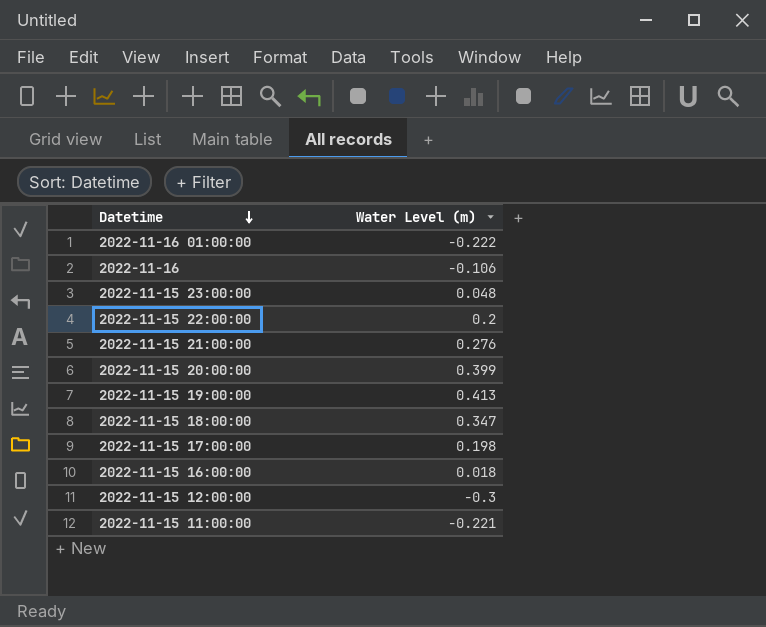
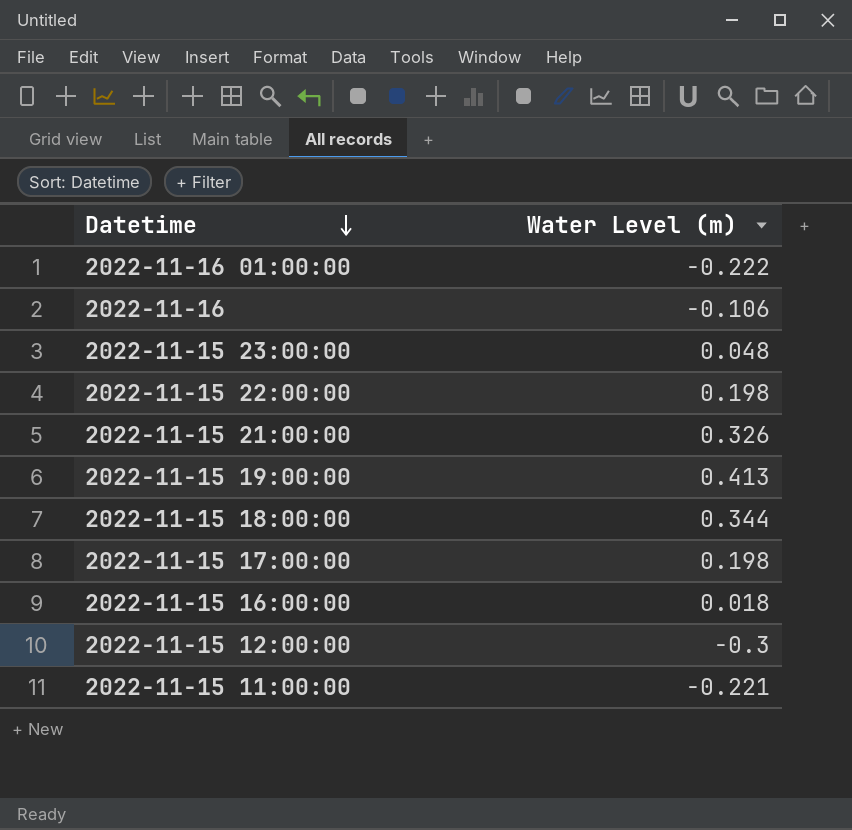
row 2022-11-15 20:00:00: 0.399 -> none
2022-11-15 22:00:00 | Water Level (m): 0.2 -> 0.198
2022-11-15 21:00:00 | Water Level (m): 0.276 -> 0.326
2022-11-15 18:00:00 | Water Level (m): 0.347 -> 0.344

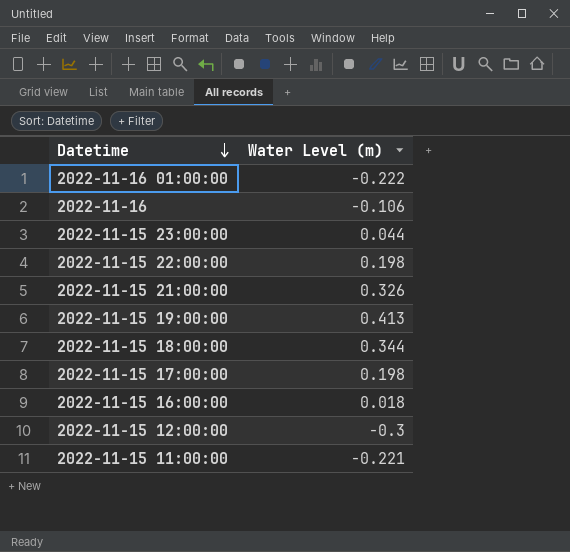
2022-11-15 23:00:00 | Water Level (m): 0.048 -> 0.044

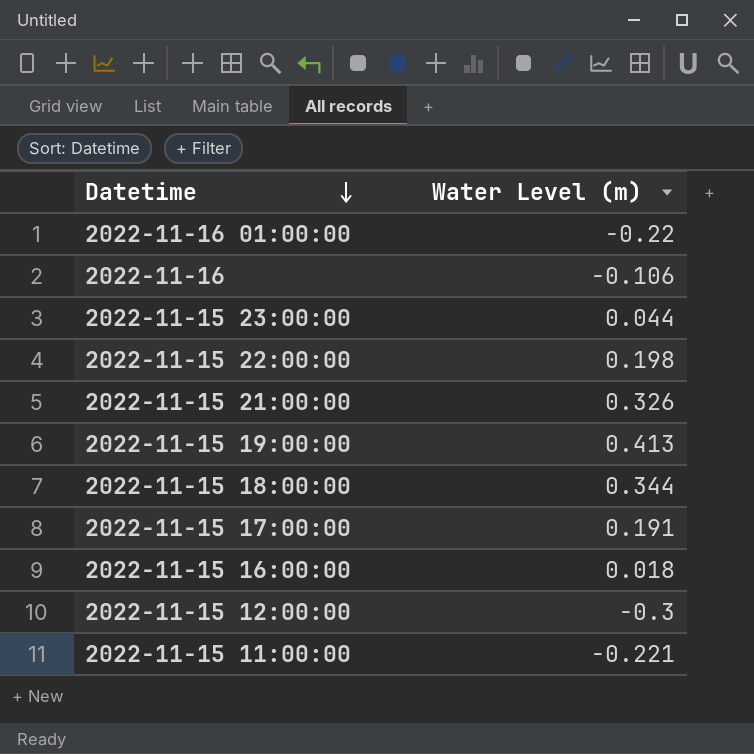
2022-11-16 01:00:00 | Water Level (m): -0.222 -> -0.22
2022-11-15 17:00:00 | Water Level (m): 0.198 -> 0.191

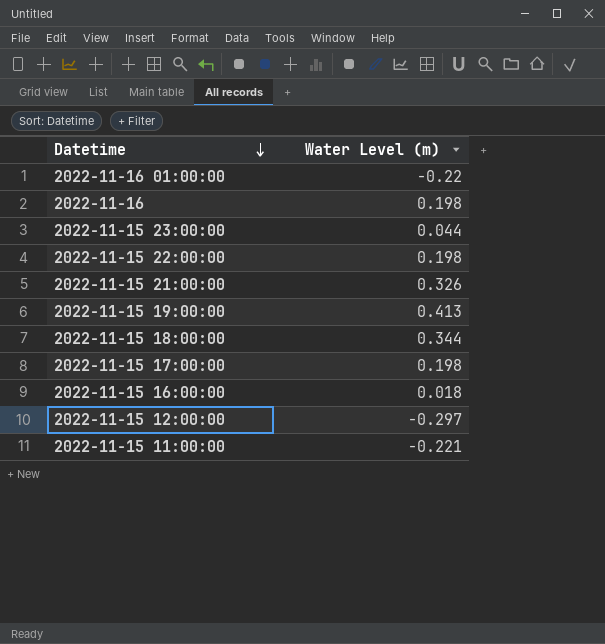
2022-11-16 | Water Level (m): -0.106 -> 0.198
2022-11-15 17:00:00 | Water Level (m): 0.191 -> 0.198
2022-11-15 12:00:00 | Water Level (m): -0.3 -> -0.297

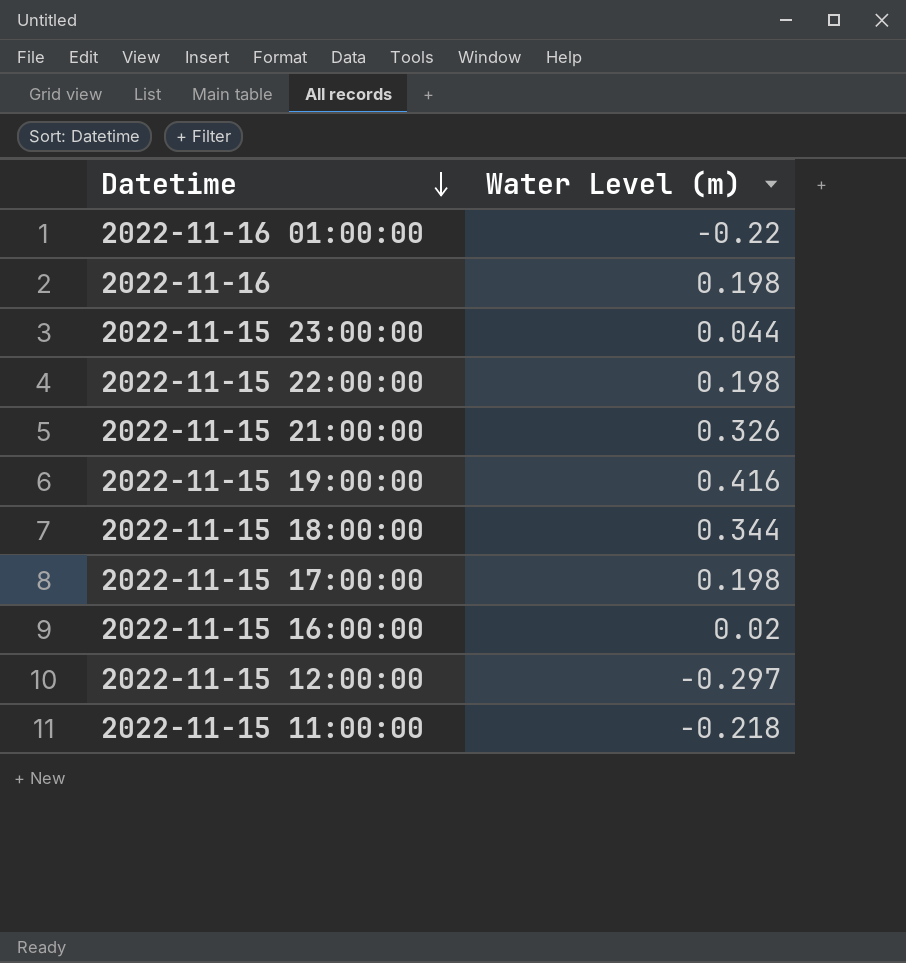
2022-11-15 19:00:00 | Water Level (m): 0.413 -> 0.416
2022-11-15 16:00:00 | Water Level (m): 0.018 -> 0.02
2022-11-15 11:00:00 | Water Level (m): -0.221 -> -0.218

